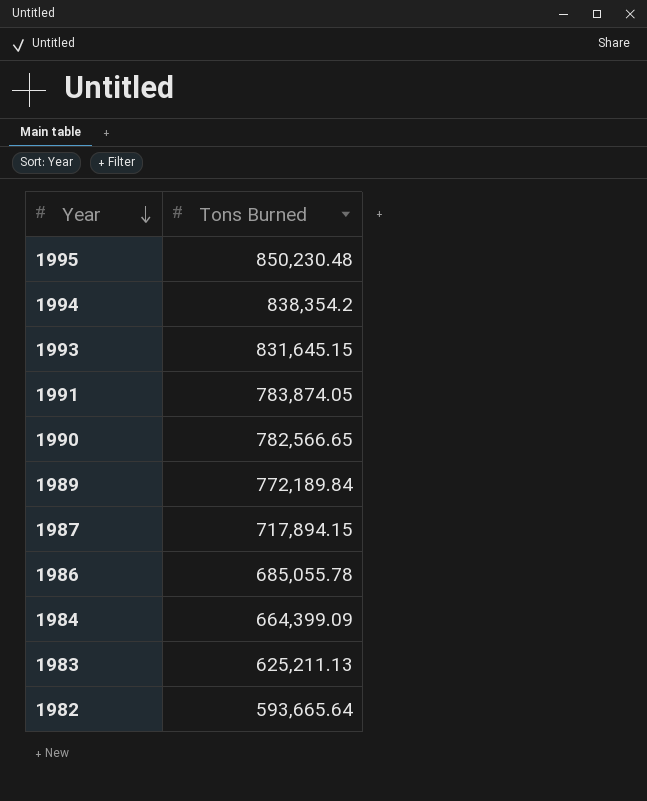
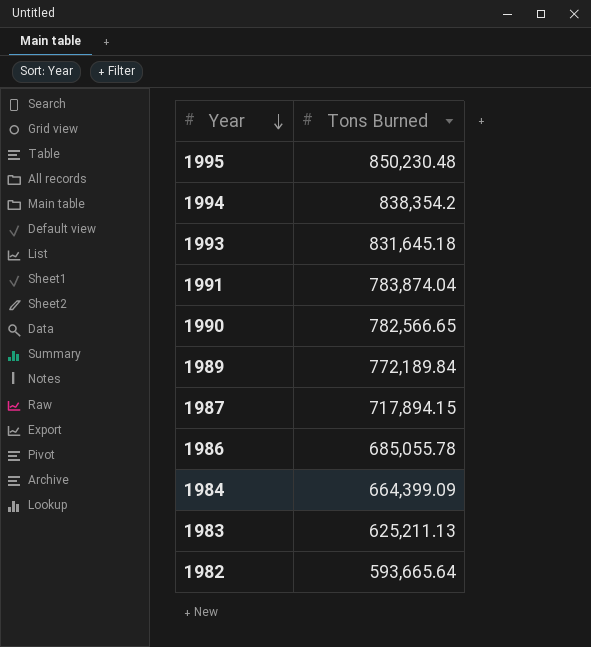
1993 | Tons Burned: 831,645.15 -> 831,645.18
1991 | Tons Burned: 783,874.05 -> 783,874.04

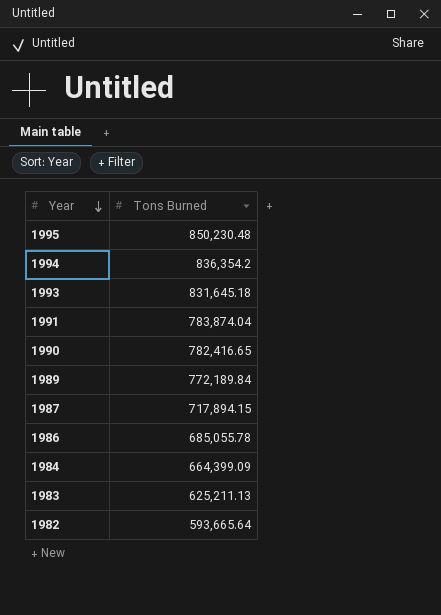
1994 | Tons Burned: 838,354.2 -> 836,354.2
1990 | Tons Burned: 782,566.65 -> 782,416.65

